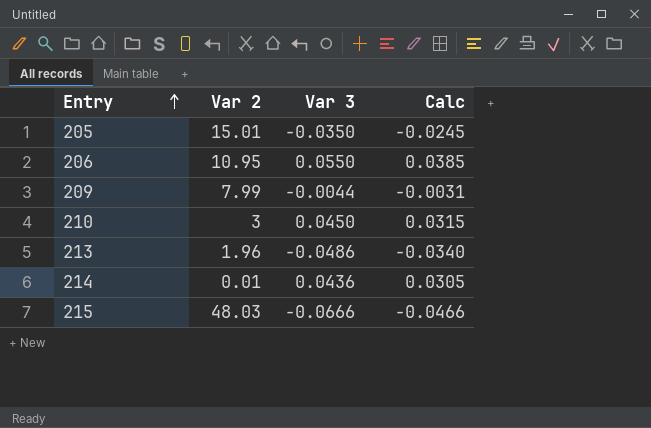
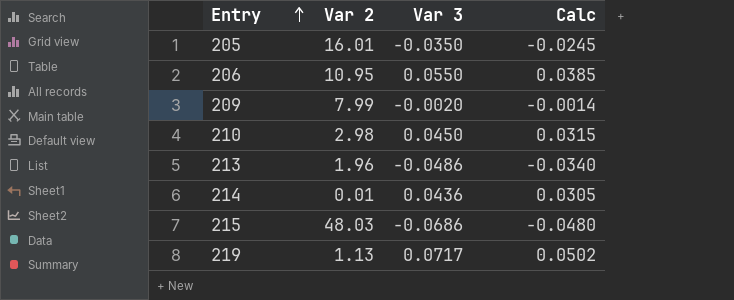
205 | Var 2: 15.01 -> 16.01
209 | Var 3: -0.0044 -> -0.0020
209 | Calc: -0.0031 -> -0.0014
210 | Var 2: 3 -> 2.98
215 | Var 3: -0.0666 -> -0.0686
215 | Calc: -0.0466 -> -0.0480
row 219: none -> 1.13 | 0.0717 | 0.0502

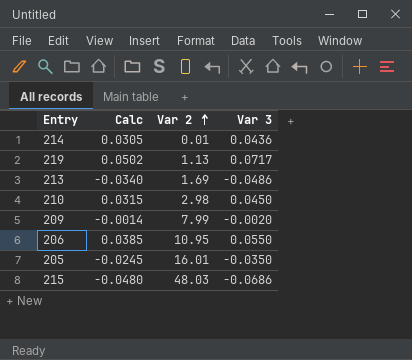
row order: Entry ascending -> Var 2 ascending
column Calc | position: 4 -> 2
213 | Var 2: 1.96 -> 1.69

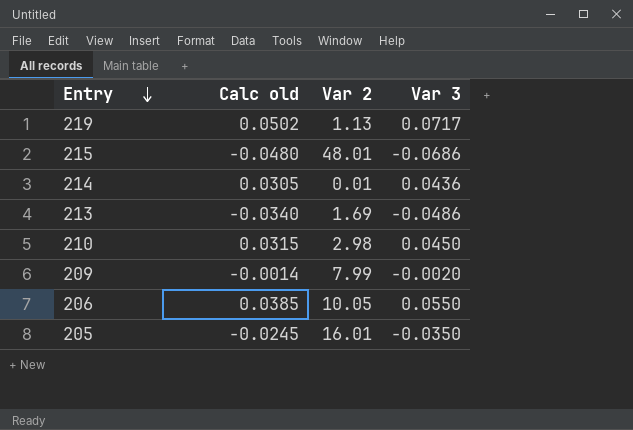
row order: Var 2 ascending -> Entry descending
column name: Calc -> Calc old
215 | Var 2: 48.03 -> 48.01
206 | Var 2: 10.95 -> 10.05

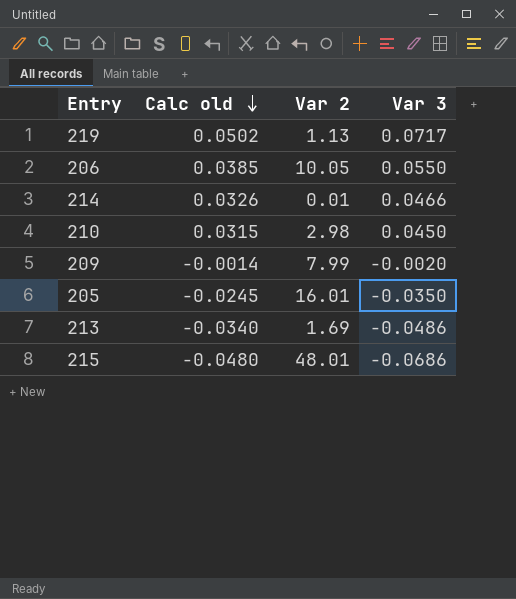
row order: Entry descending -> Calc old descending
214 | Calc old: 0.0305 -> 0.0326
214 | Var 3: 0.0436 -> 0.0466

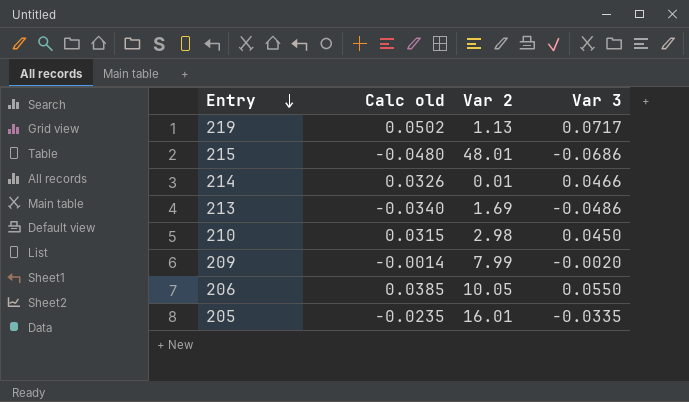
row order: Calc old descending -> Entry descending
205 | Calc old: -0.0245 -> -0.0235
205 | Var 3: -0.0350 -> -0.0335

